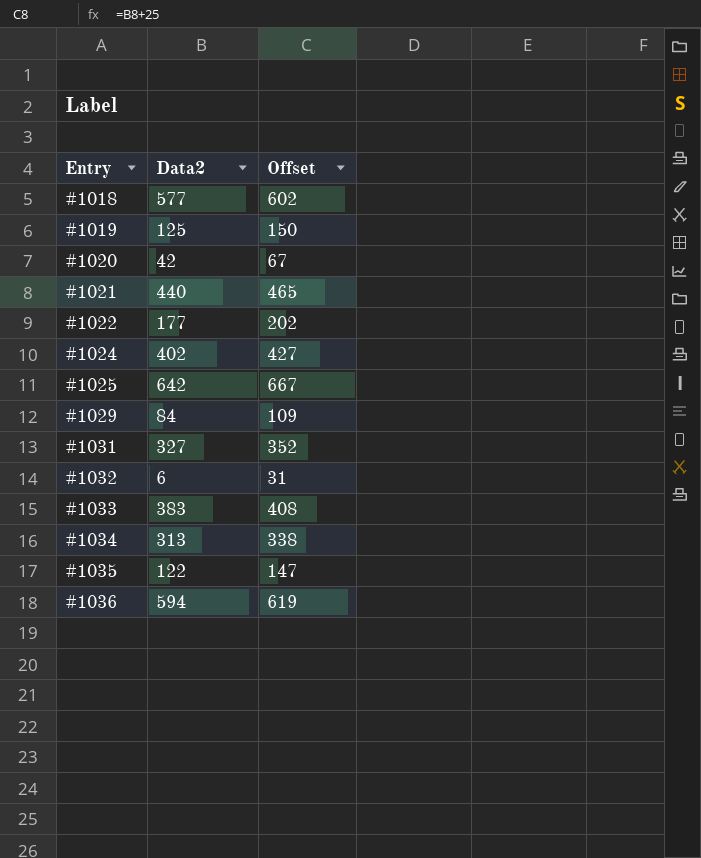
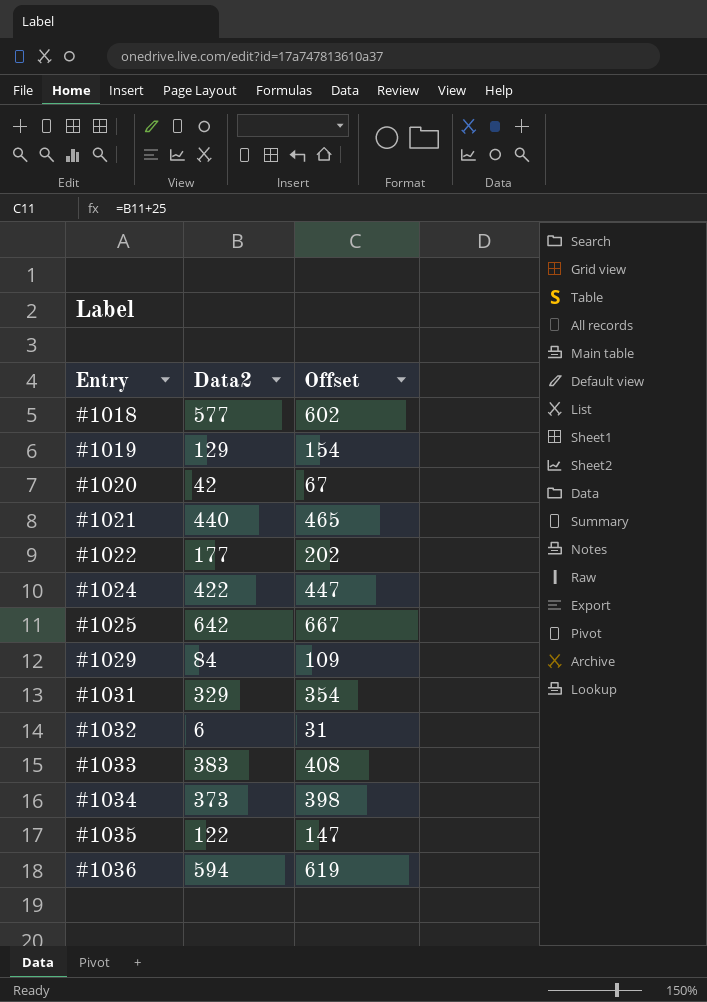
#1019 | Data2: 125 -> 129
#1019 | Offset: 150 -> 154
#1024 | Data2: 402 -> 422
#1024 | Offset: 427 -> 447
#1031 | Data2: 327 -> 329
#1031 | Offset: 352 -> 354
#1034 | Data2: 313 -> 373
#1034 | Offset: 338 -> 398

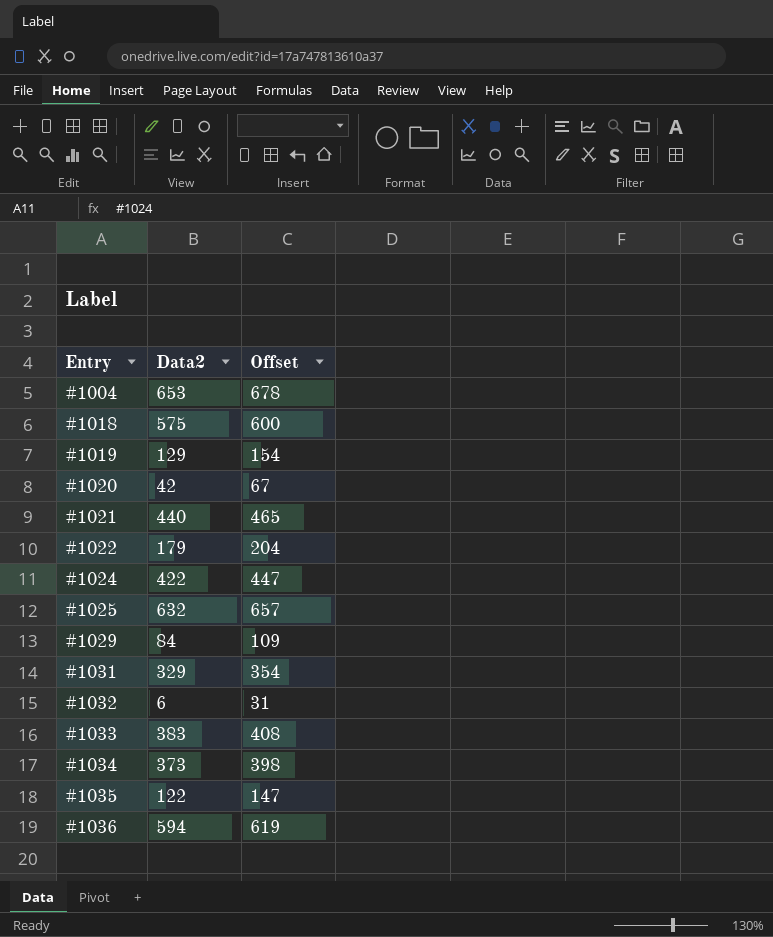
row #1004: none -> 653 | 678
#1018 | Data2: 577 -> 575
#1018 | Offset: 602 -> 600
#1022 | Data2: 177 -> 179
#1022 | Offset: 202 -> 204
#1025 | Data2: 642 -> 632
#1025 | Offset: 667 -> 657

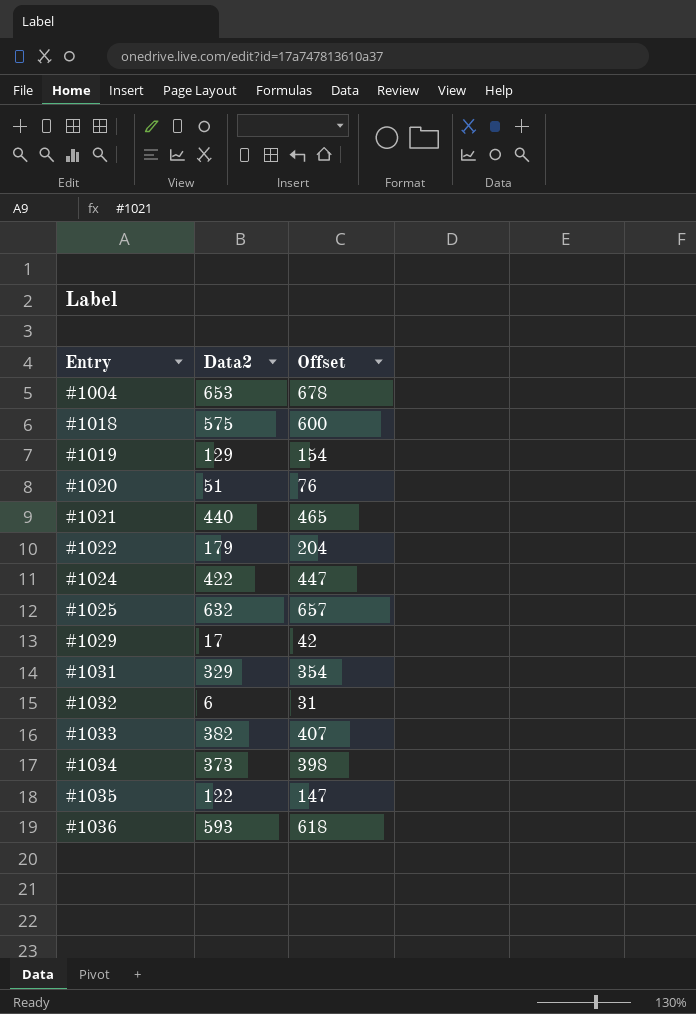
#1020 | Data2: 42 -> 51
#1020 | Offset: 67 -> 76
#1029 | Data2: 84 -> 17
#1029 | Offset: 109 -> 42
#1033 | Data2: 383 -> 382
#1033 | Offset: 408 -> 407
#1036 | Data2: 594 -> 593
#1036 | Offset: 619 -> 618

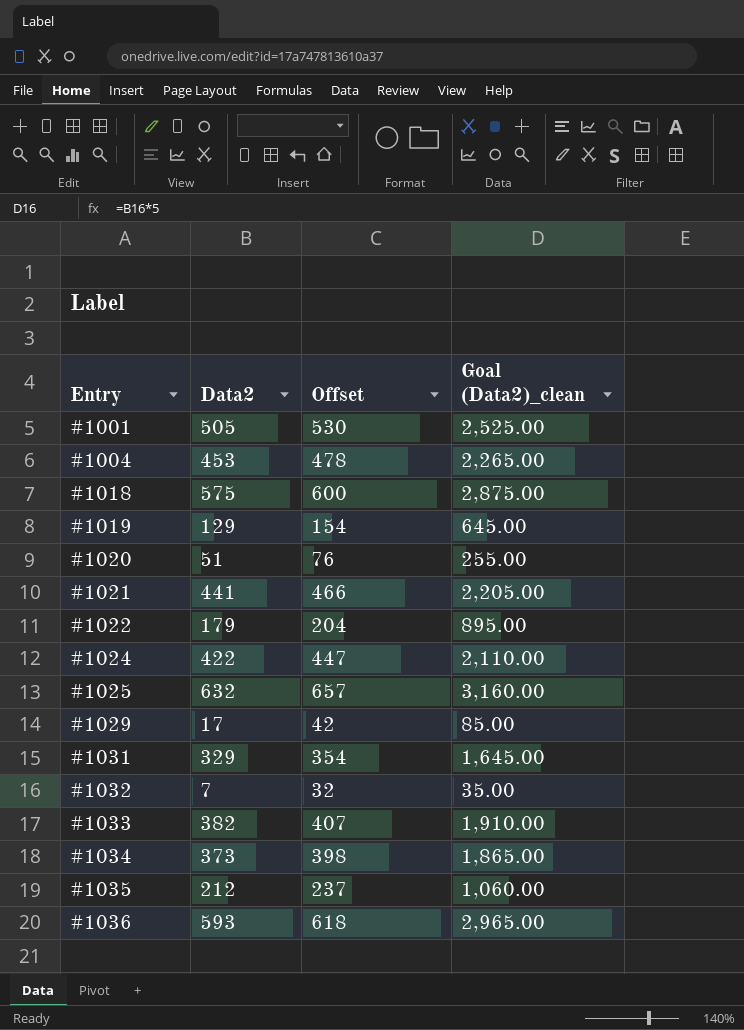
column Goal (Data2)_clean | formula: none -> [Data2] * 5
row #1001: none -> 505 | 530 | 2,525.00
#1004 | Data2: 653 -> 453
#1004 | Offset: 678 -> 478
#1021 | Data2: 440 -> 441
#1021 | Offset: 465 -> 466
#1032 | Data2: 6 -> 7
#1032 | Offset: 31 -> 32
#1035 | Data2: 122 -> 212
#1035 | Offset: 147 -> 237

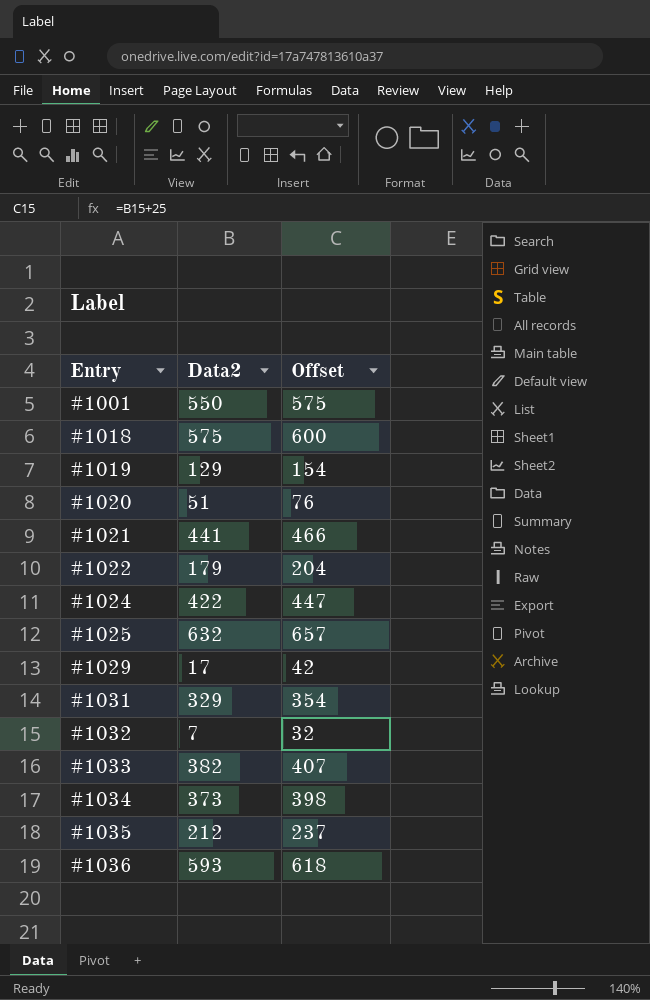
column Goal (Data2)_clean | formula: [Data2] * 5 -> none
row #1004: 453 | 478 | 2,265.00 -> none
#1001 | Data2: 505 -> 550
#1001 | Offset: 530 -> 575

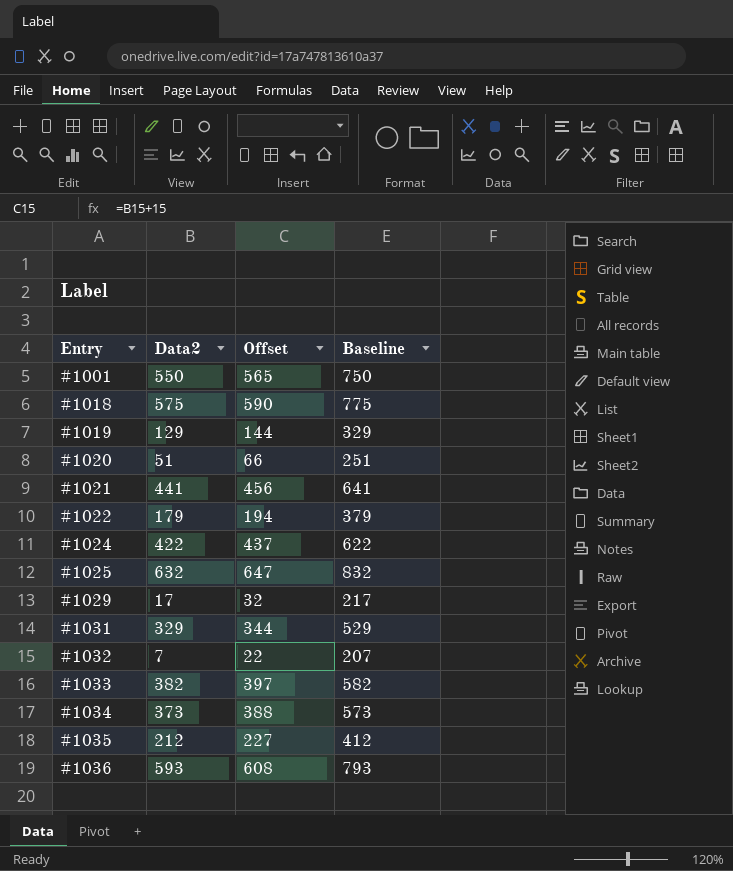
column Offset | formula: [Data2] + 25 -> [Data2] + 15
column Baseline | formula: none -> [Data2] + 200

